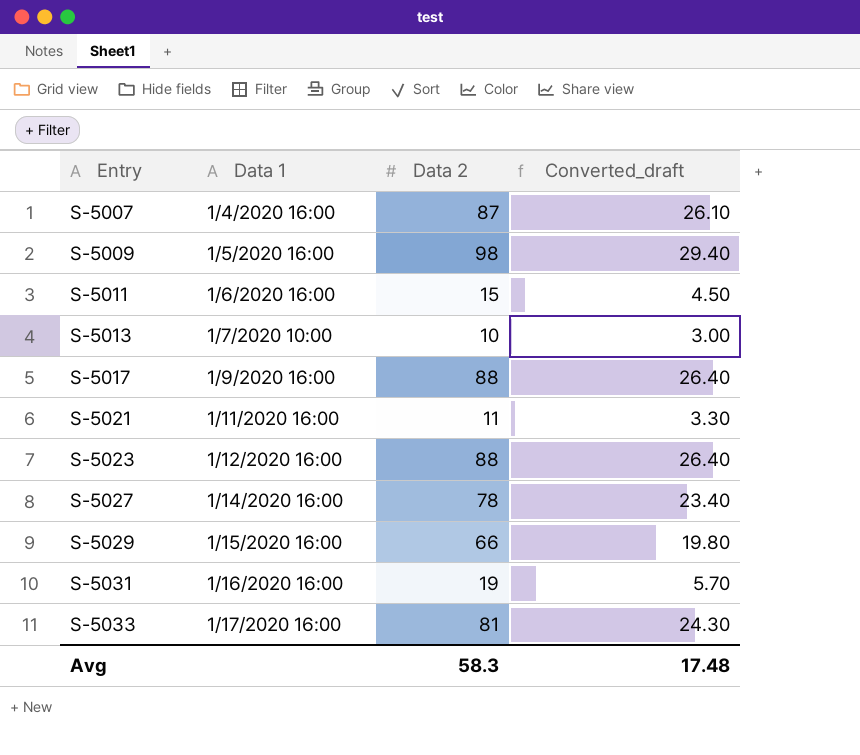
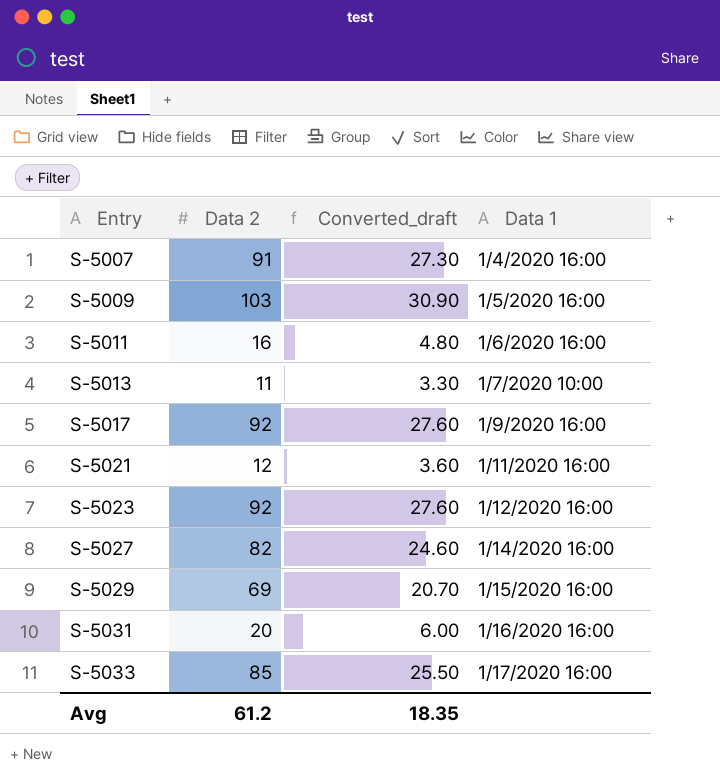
column Data 1 | position: 2 -> 4
S-5007 | Data 2: 87 -> 91
S-5007 | Converted_draft: 26.10 -> 27.30
S-5009 | Data 2: 98 -> 103
S-5009 | Converted_draft: 29.40 -> 30.90
S-5011 | Data 2: 15 -> 16
S-5011 | Converted_draft: 4.50 -> 4.80
S-5013 | Data 2: 10 -> 11
S-5013 | Converted_draft: 3.00 -> 3.30
S-5017 | Data 2: 88 -> 92
S-5017 | Converted_draft: 26.40 -> 27.60
S-5021 | Data 2: 11 -> 12
S-5021 | Converted_draft: 3.30 -> 3.60
S-5023 | Data 2: 88 -> 92
S-5023 | Converted_draft: 26.40 -> 27.60
S-5027 | Data 2: 78 -> 82
S-5027 | Converted_draft: 23.40 -> 24.60
S-5029 | Data 2: 66 -> 69
S-5029 | Converted_draft: 19.80 -> 20.70
S-5031 | Data 2: 19 -> 20
S-5031 | Converted_draft: 5.70 -> 6.00
S-5033 | Data 2: 81 -> 85
S-5033 | Converted_draft: 24.30 -> 25.50
Avg | Data 2: 58.3 -> 61.2
Avg | Converted_draft: 17.48 -> 18.35

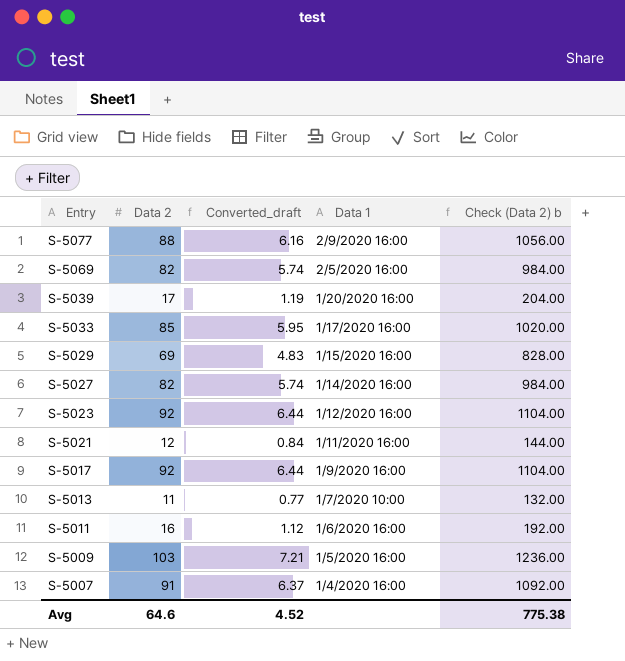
row order: Entry ascending -> Entry descending
column Converted_draft | formula: [Data 2] * 0.3 -> [Data 2] * 0.07
column Check (Data 2) b | formula: none -> [Data 2] * 12
row S-5031: 20 | 6.00 | 1/16/2020 16:00 -> none
row S-5077: none -> 88 | 6.16 | 2/9/2020 16:00 | 1056.00
row S-5069: none -> 82 | 5.74 | 2/5/2020 16:00 | 984.00
row S-5039: none -> 17 | 1.19 | 1/20/2020 16:00 | 204.00
Avg | Data 2: 61.2 -> 64.6
Avg | Converted_draft: 18.35 -> 4.52

